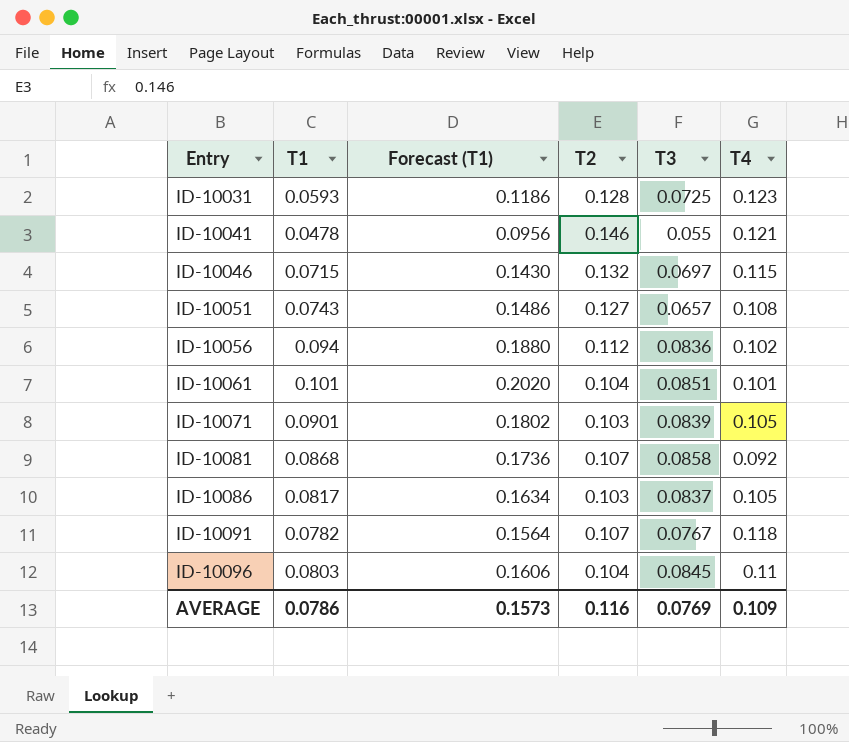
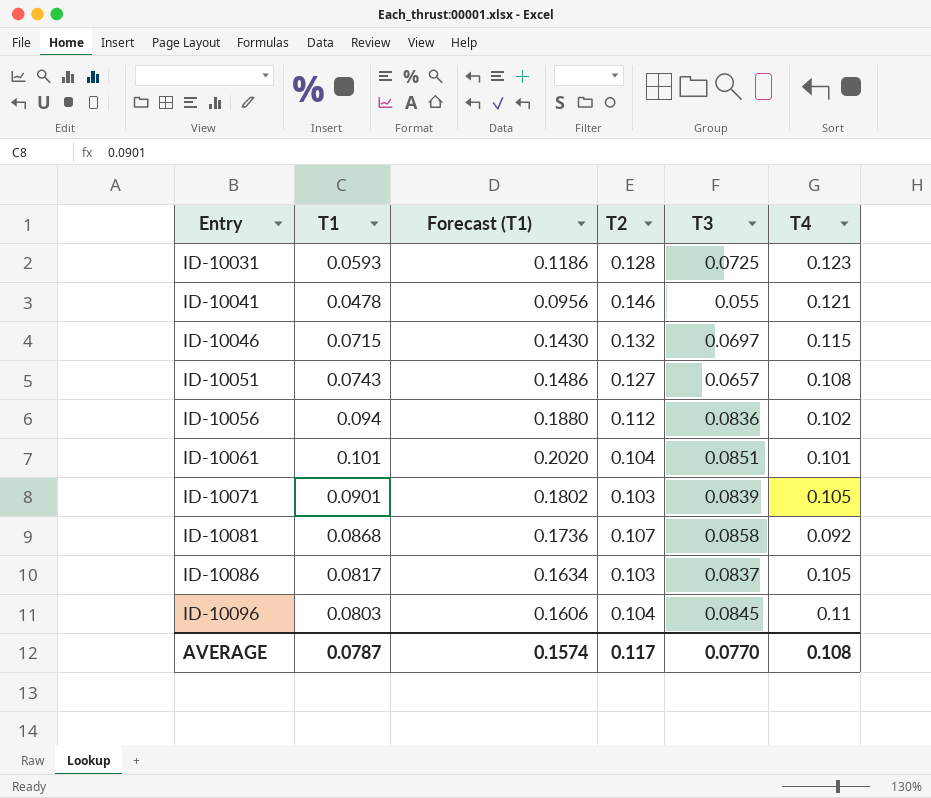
row ID-10091: 0.0782 | 0.1564 | 0.107 | 0.0767 | 0.118 -> none
AVERAGE | T1: 0.0786 -> 0.0787
AVERAGE | Forecast (T1): 0.1573 -> 0.1574
AVERAGE | T2: 0.116 -> 0.117
AVERAGE | T3: 0.0769 -> 0.0770
AVERAGE | T4: 0.109 -> 0.108

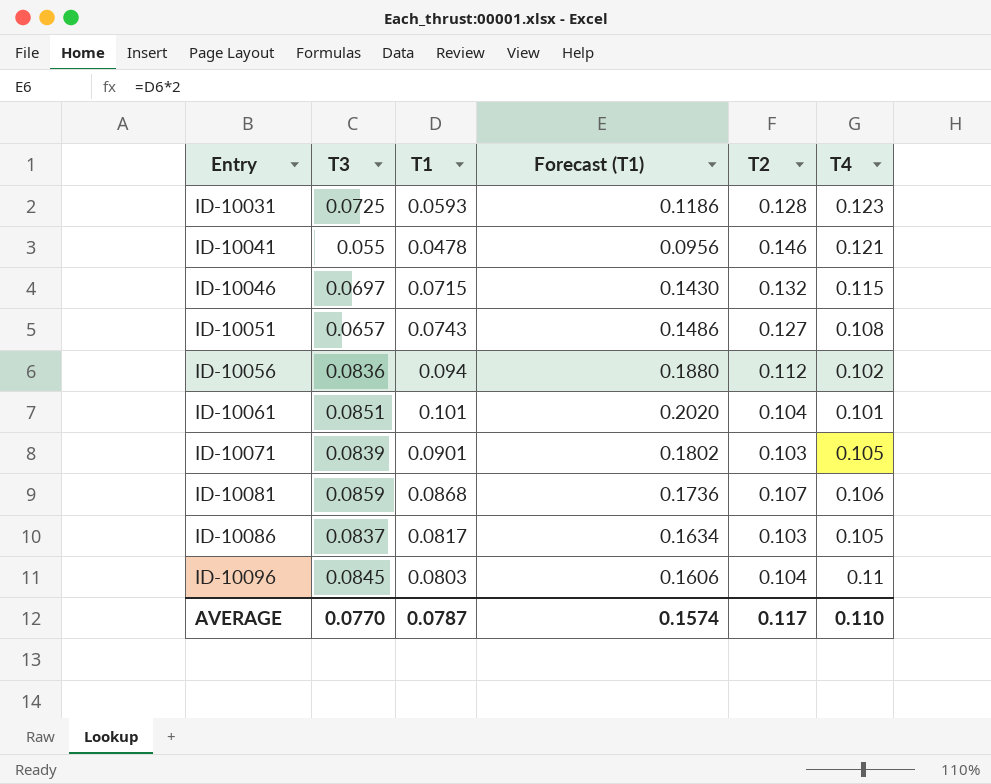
column T3 | position: 5 -> 2
ID-10081 | T3: 0.0858 -> 0.0859
ID-10081 | T4: 0.092 -> 0.106
AVERAGE | T4: 0.108 -> 0.110

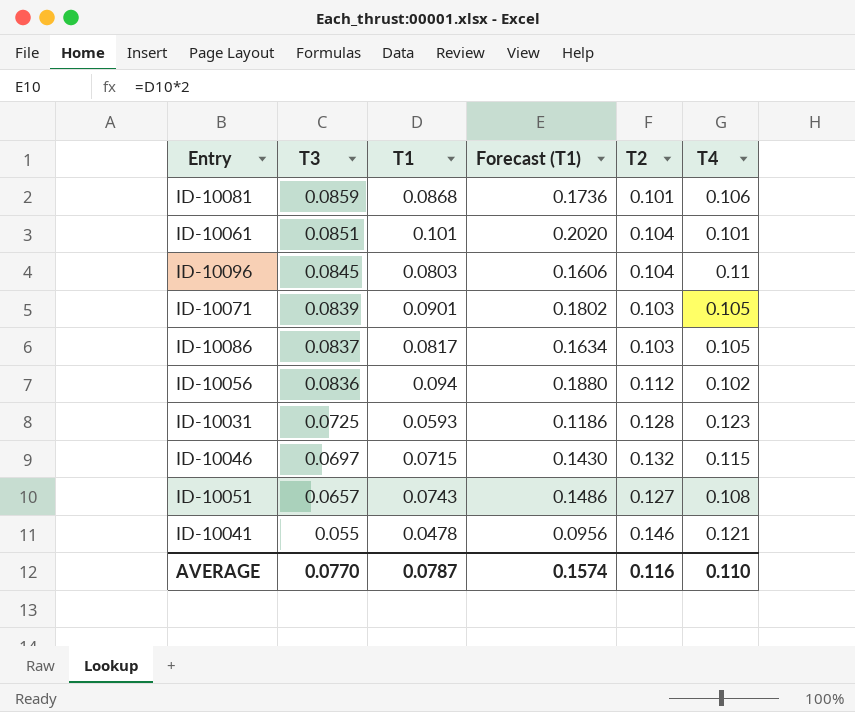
row order: Entry ascending -> T3 descending
ID-10081 | T2: 0.107 -> 0.101
AVERAGE | T2: 0.117 -> 0.116

